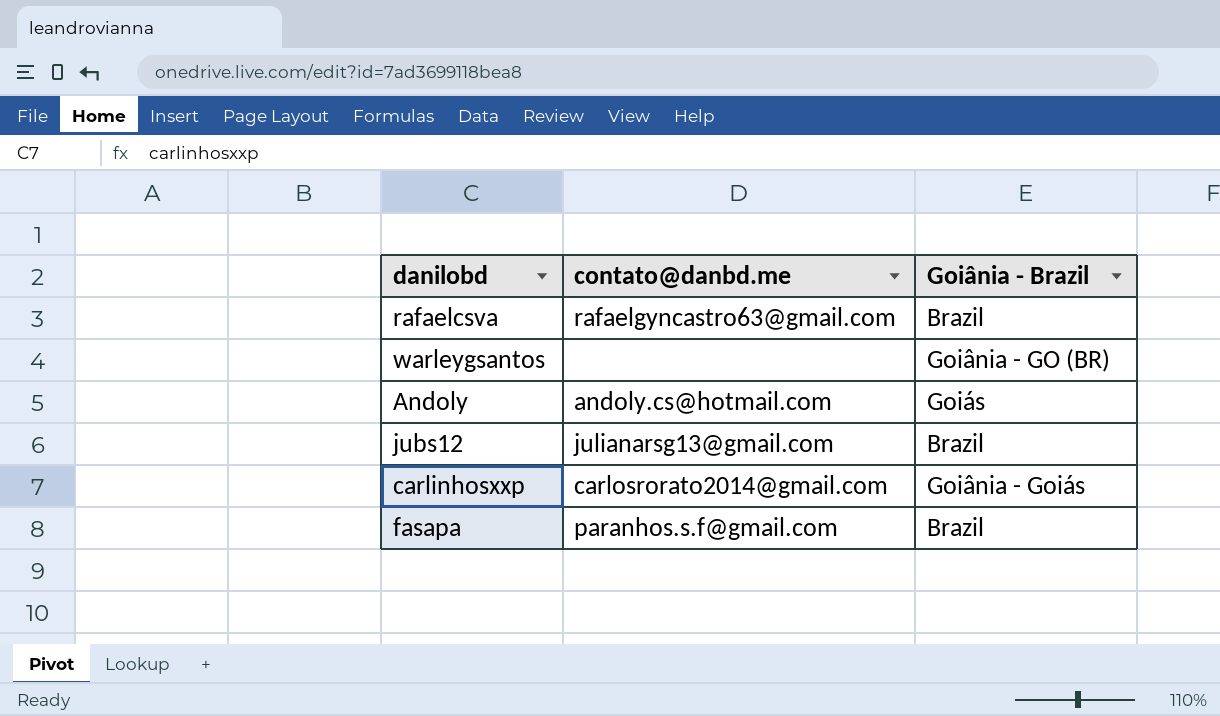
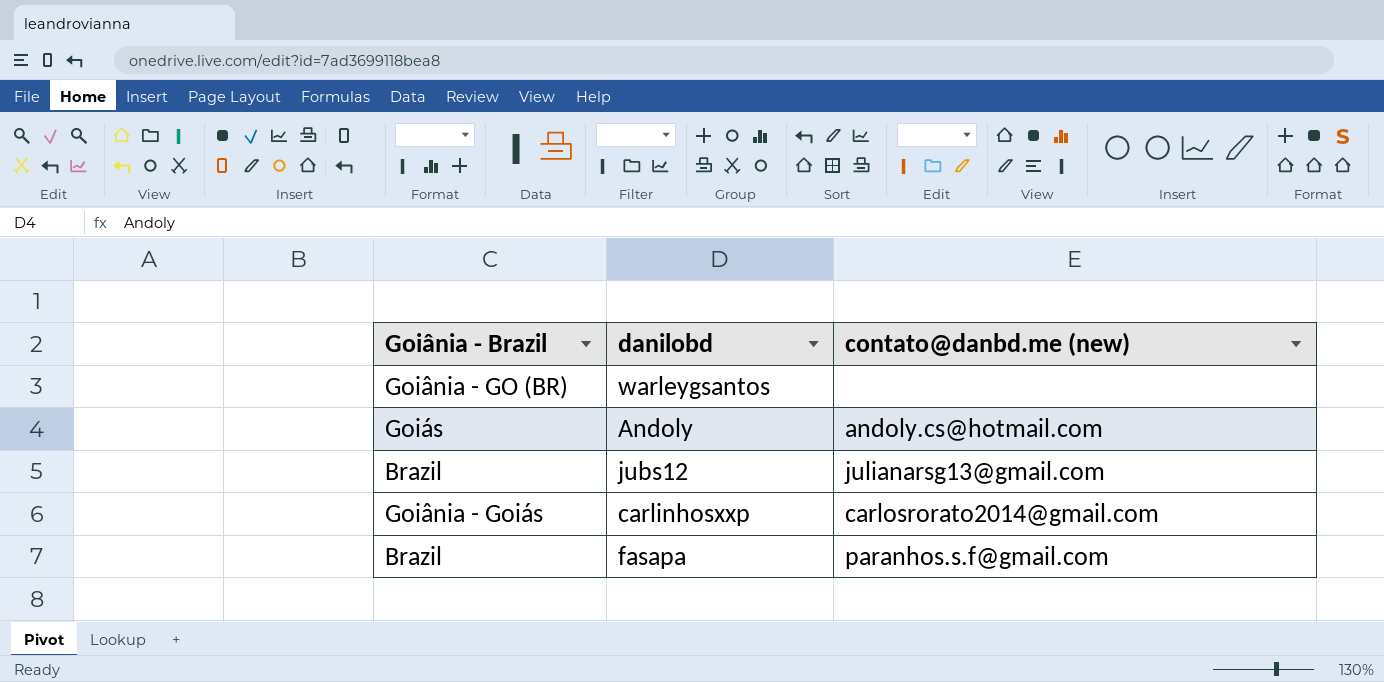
column Goiânia - Brazil | position: 3 -> 1
column name: contato@danbd.me -> contato@danbd.me (new)
row rafaelcsva: rafaelgyncastro63@gmail.com | Brazil -> none

